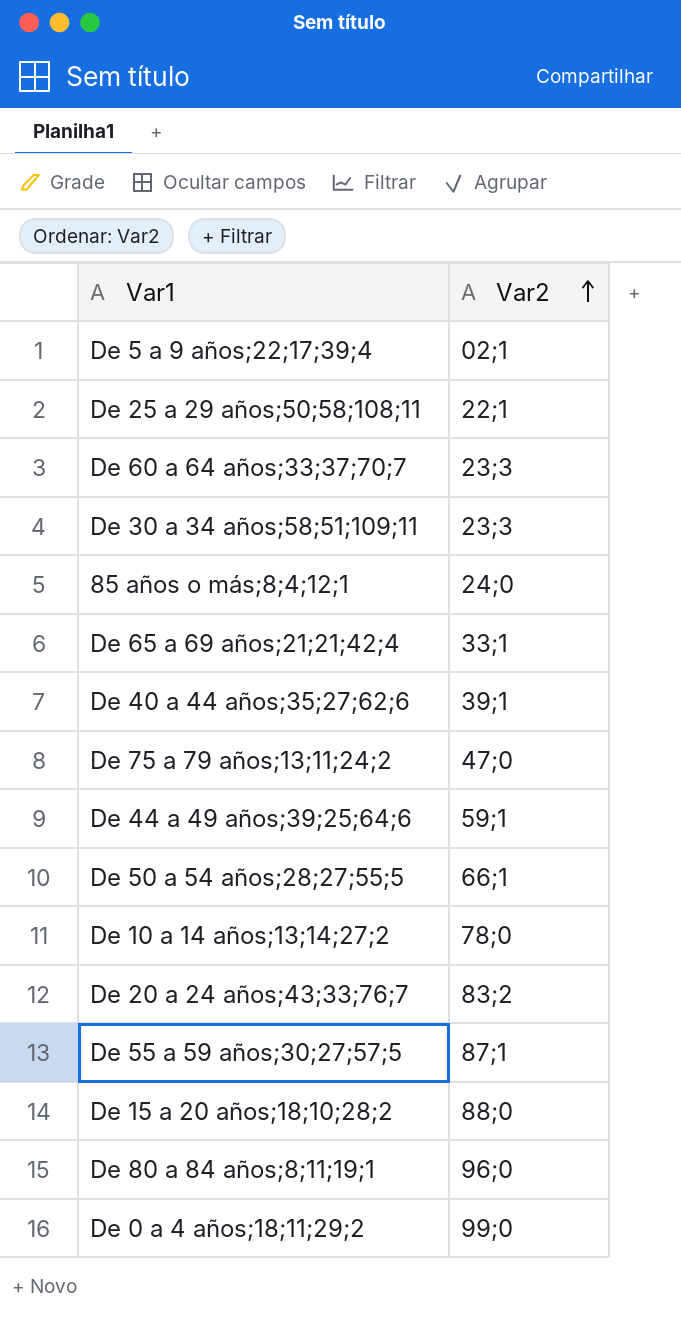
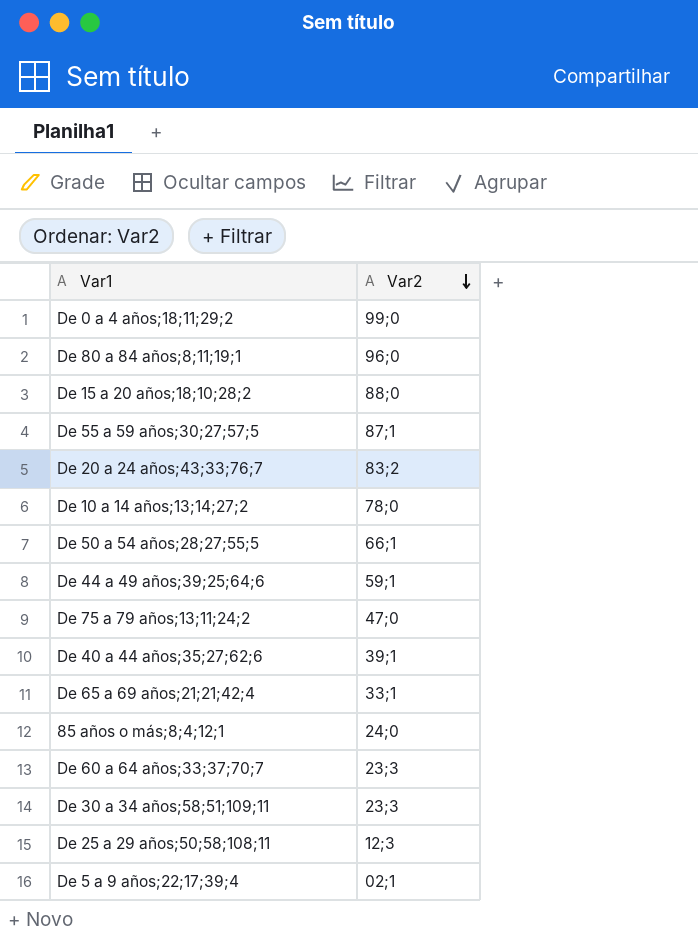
row order: Var2 ascending -> Var2 descending
De 25 a 29 años;50;58;108;11 | Var2: 22;1 -> 12;3

